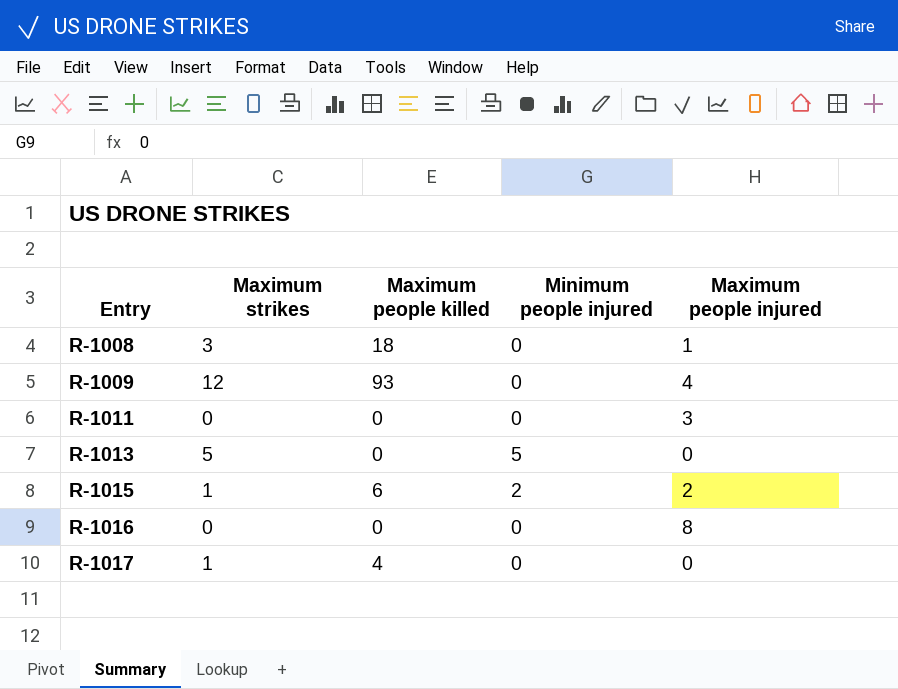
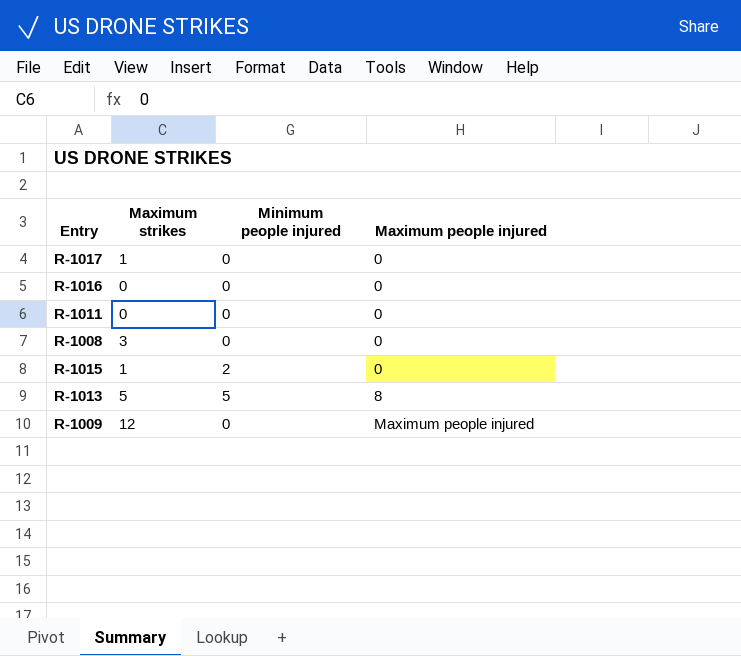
row order: Entry ascending -> Maximum people injured ascending
column Maximum people killed | position: 3 -> none
R-1016 | Maximum people injured: 8 -> 0
R-1011 | Maximum people injured: 3 -> 0
R-1008 | Maximum people injured: 1 -> 0
R-1015 | Maximum people injured: 2 -> 0
R-1013 | Maximum people injured: 0 -> 8
R-1009 | Maximum people injured: 4 -> Maximum people injured

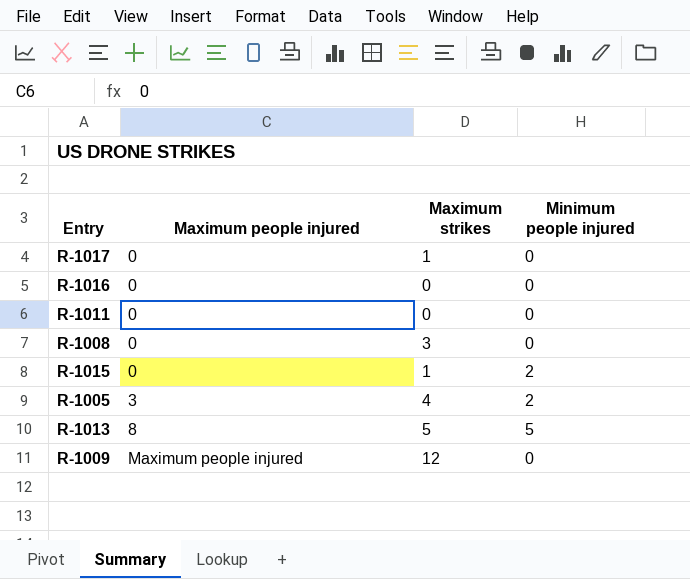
column Maximum people injured | position: 4 -> 2
row R-1005: none -> 3 | 4 | 2

